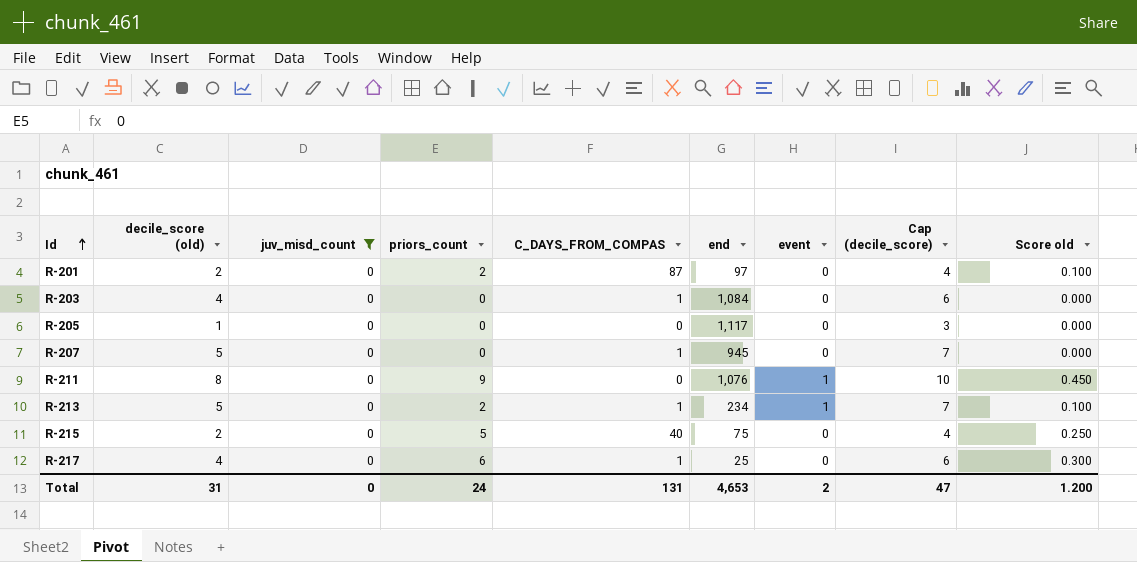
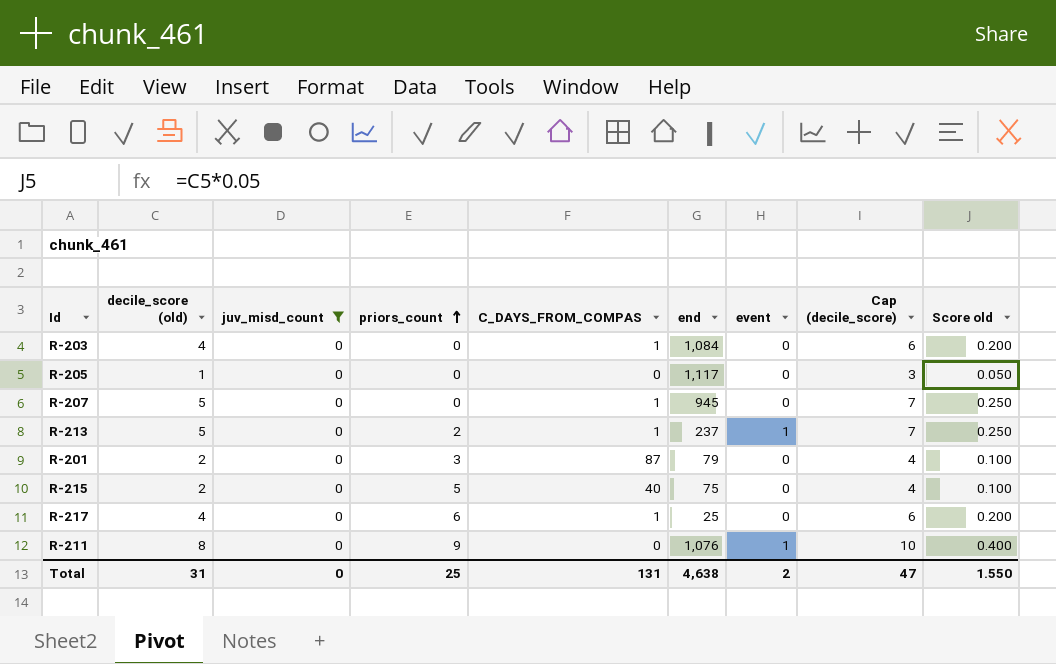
row order: Id ascending -> priors_count ascending
column Score old | formula: [priors_count] * 0.05 -> [decile_score (old)] * 0.05
R-213 | end: 234 -> 237
R-201 | priors_count: 2 -> 3
R-201 | end: 97 -> 79
Total | priors_count: 24 -> 25
Total | end: 4,653 -> 4,638
Total | Score old: 1.200 -> 1.550

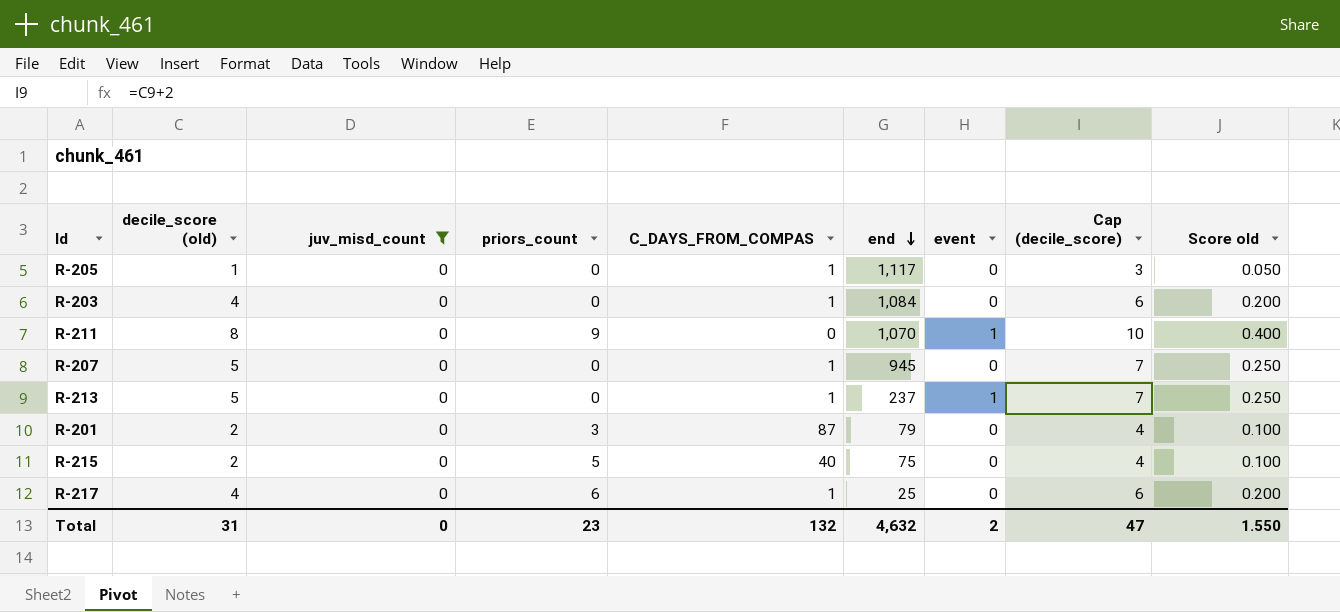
row order: priors_count ascending -> end descending
R-205 | C_DAYS_FROM_COMPAS: 0 -> 1
R-211 | end: 1,076 -> 1,070
R-213 | priors_count: 2 -> 0
Total | priors_count: 25 -> 23
Total | C_DAYS_FROM_COMPAS: 131 -> 132
Total | end: 4,638 -> 4,632

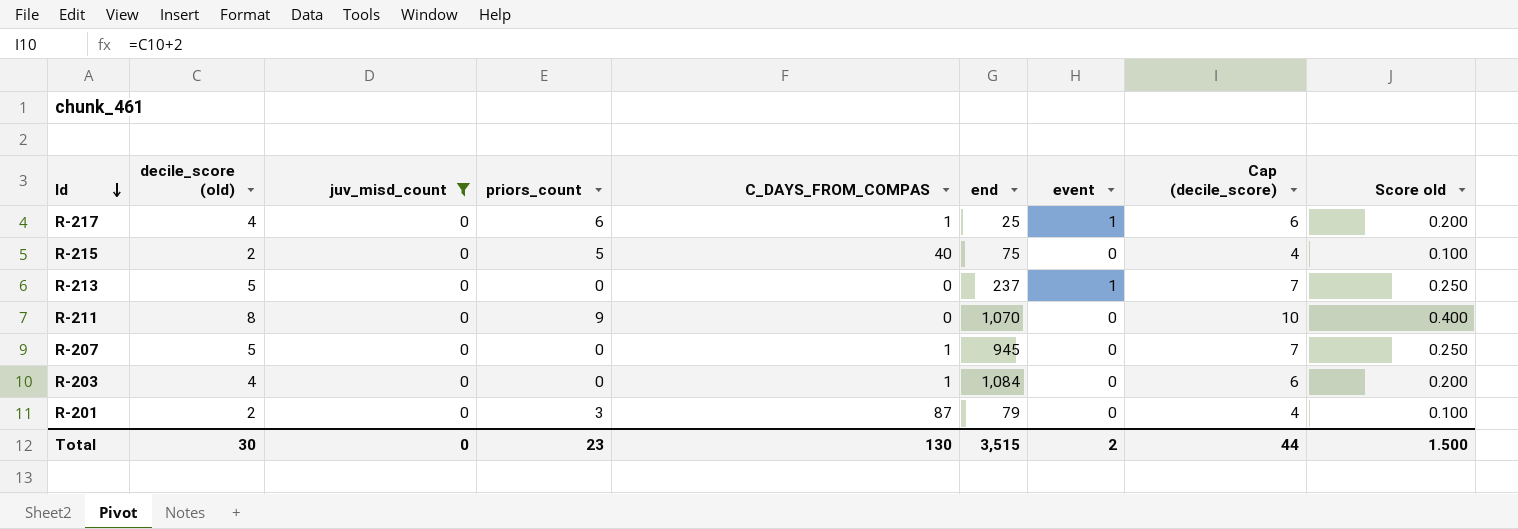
row order: end descending -> Id descending
row R-205: 1 | 0 | 0 | 1 | 1,117 | 0 | 3 | 0.050 -> none
R-217 | event: 0 -> 1
R-213 | C_DAYS_FROM_COMPAS: 1 -> 0
R-211 | event: 1 -> 0
Total | decile_score (old): 31 -> 30
Total | C_DAYS_FROM_COMPAS: 132 -> 130
Total | end: 4,632 -> 3,515
Total | Cap (decile_score): 47 -> 44
Total | Score old: 1.550 -> 1.500

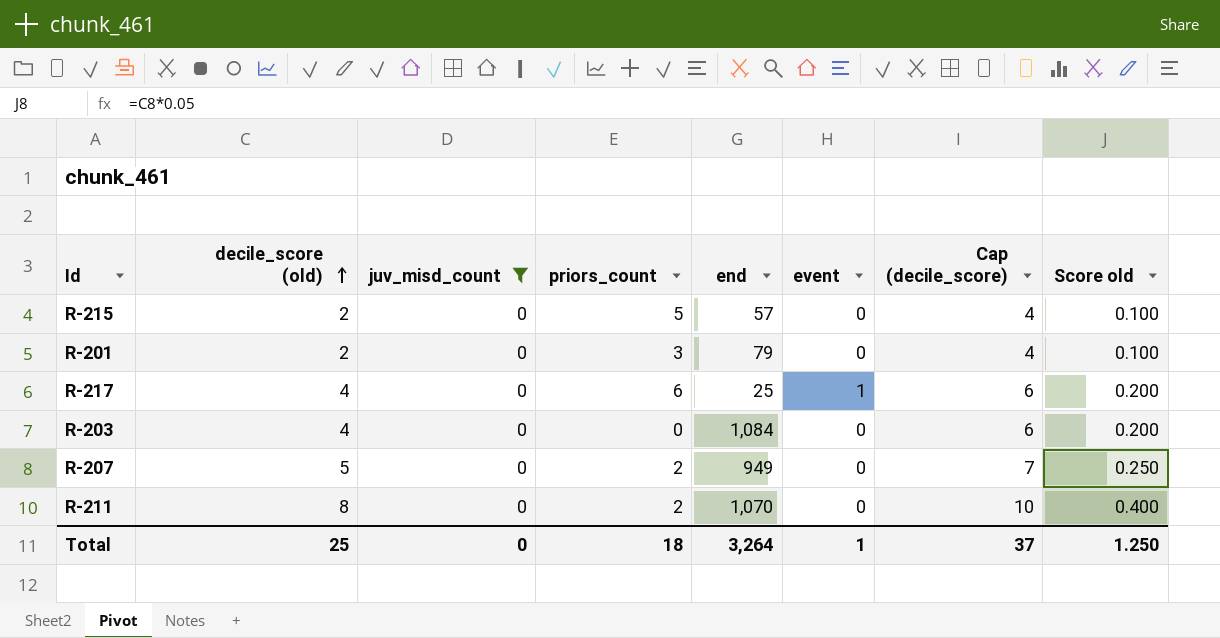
row order: Id descending -> decile_score (old) ascending
column C_DAYS_FROM_COMPAS | position: 5 -> none
row R-213: 5 | 0 | 0 | 0 | 237 | 1 | 7 | 0.250 -> none
R-215 | end: 75 -> 57
R-207 | priors_count: 0 -> 2
R-207 | end: 945 -> 949
R-211 | priors_count: 9 -> 2
Total | decile_score (old): 30 -> 25
Total | priors_count: 23 -> 18
Total | end: 3,515 -> 3,264
Total | event: 2 -> 1
Total | Cap (decile_score): 44 -> 37
Total | Score old: 1.500 -> 1.250

